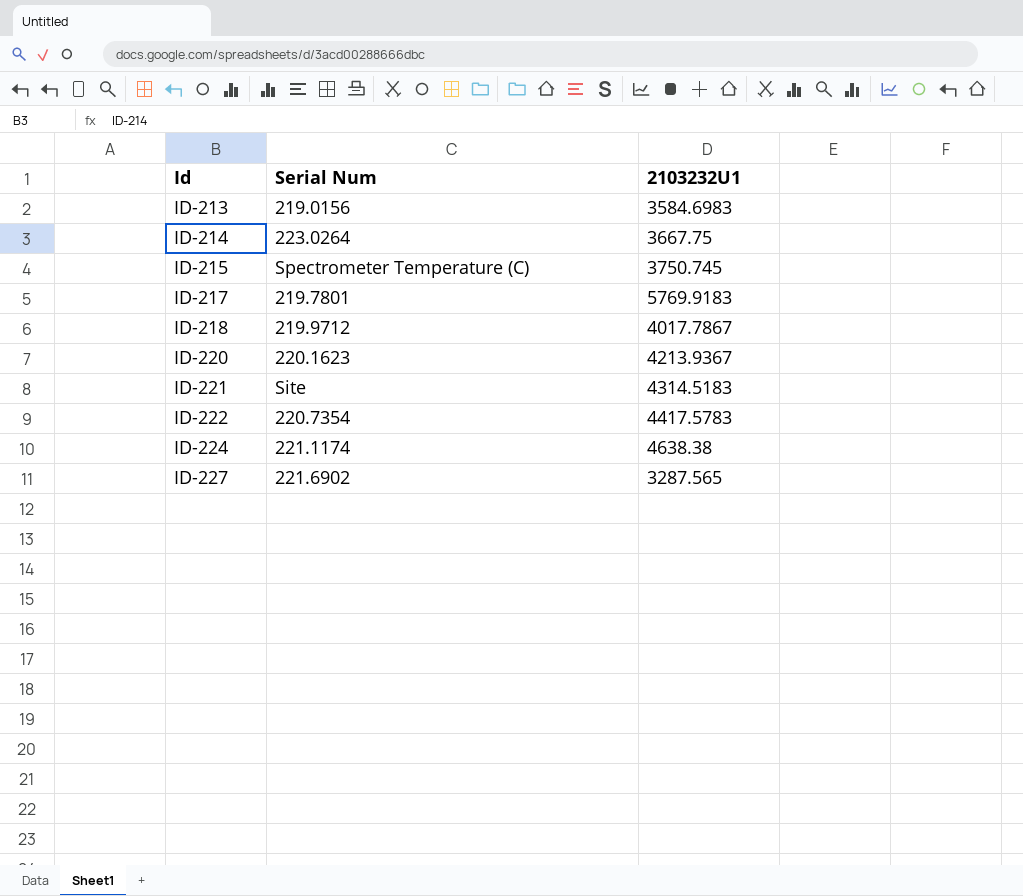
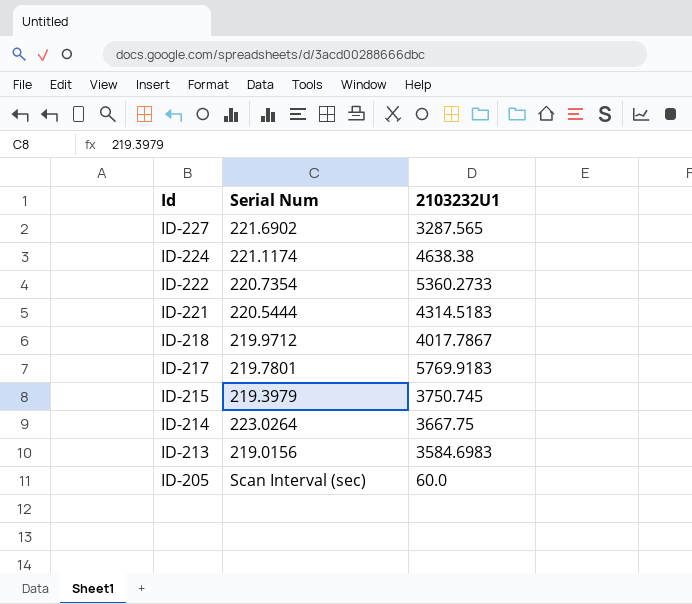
row order: Id ascending -> Id descending
row ID-220: 220.1623 | 4213.9367 -> none
ID-222 | 2103232U1: 4417.5783 -> 5360.2733
ID-221 | Serial Num: Site -> 220.5444
ID-215 | Serial Num: Spectrometer Temperature (C) -> 219.3979
row ID-205: none -> Scan Interval (sec) | 60.0

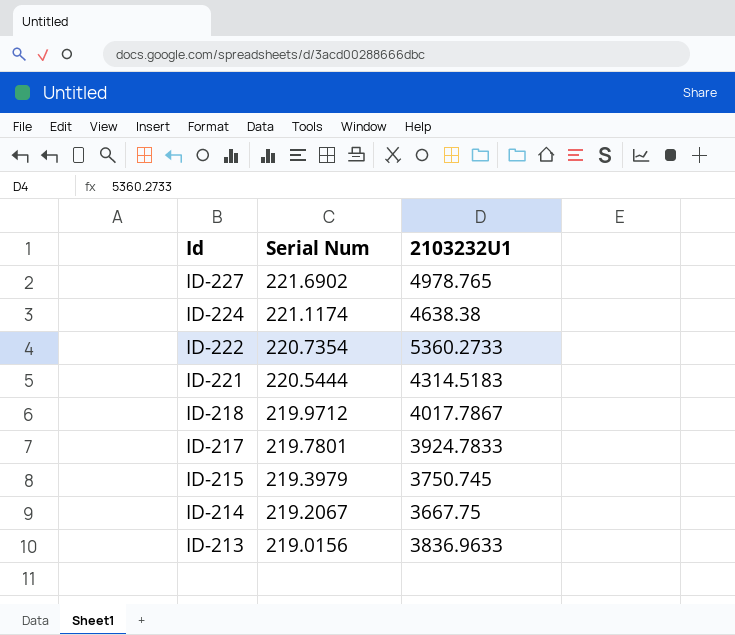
row ID-205: Scan Interval (sec) | 60.0 -> none
ID-227 | 2103232U1: 3287.565 -> 4978.765
ID-217 | 2103232U1: 5769.9183 -> 3924.7833
ID-214 | Serial Num: 223.0264 -> 219.2067
ID-213 | 2103232U1: 3584.6983 -> 3836.9633

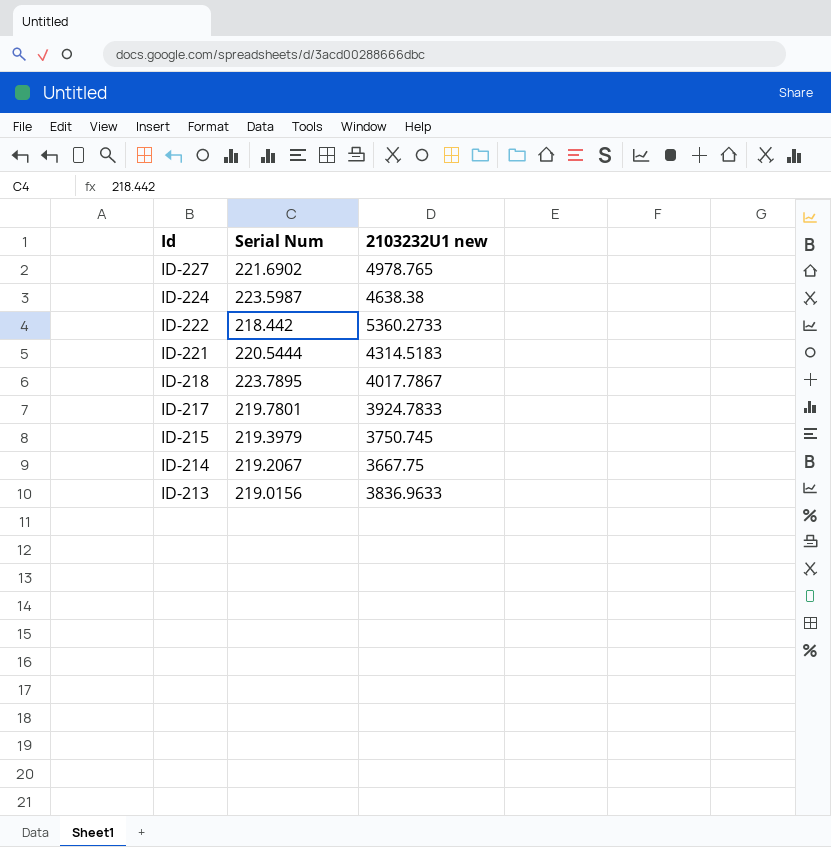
column name: 2103232U1 -> 2103232U1 new
ID-224 | Serial Num: 221.1174 -> 223.5987
ID-222 | Serial Num: 220.7354 -> 218.442
ID-218 | Serial Num: 219.9712 -> 223.7895

